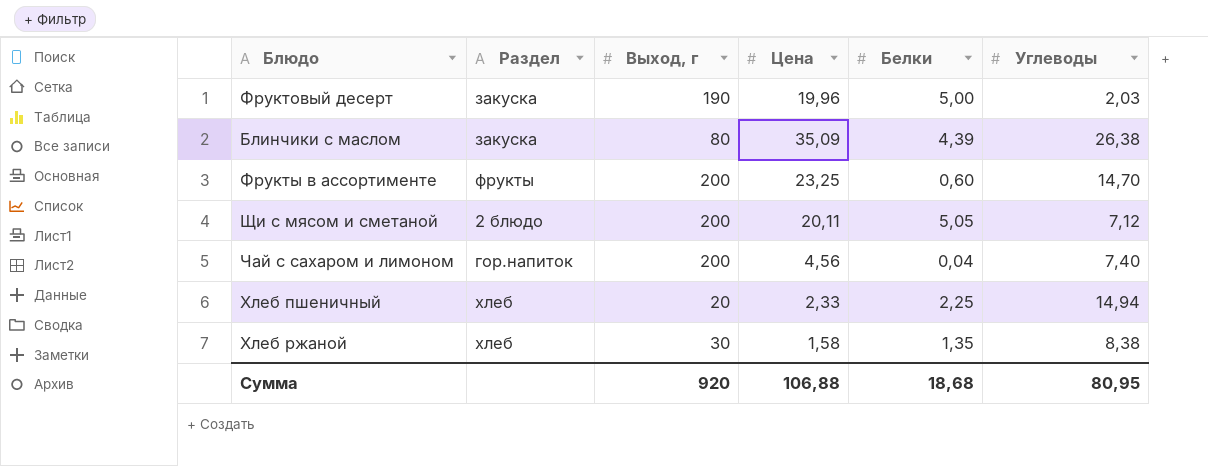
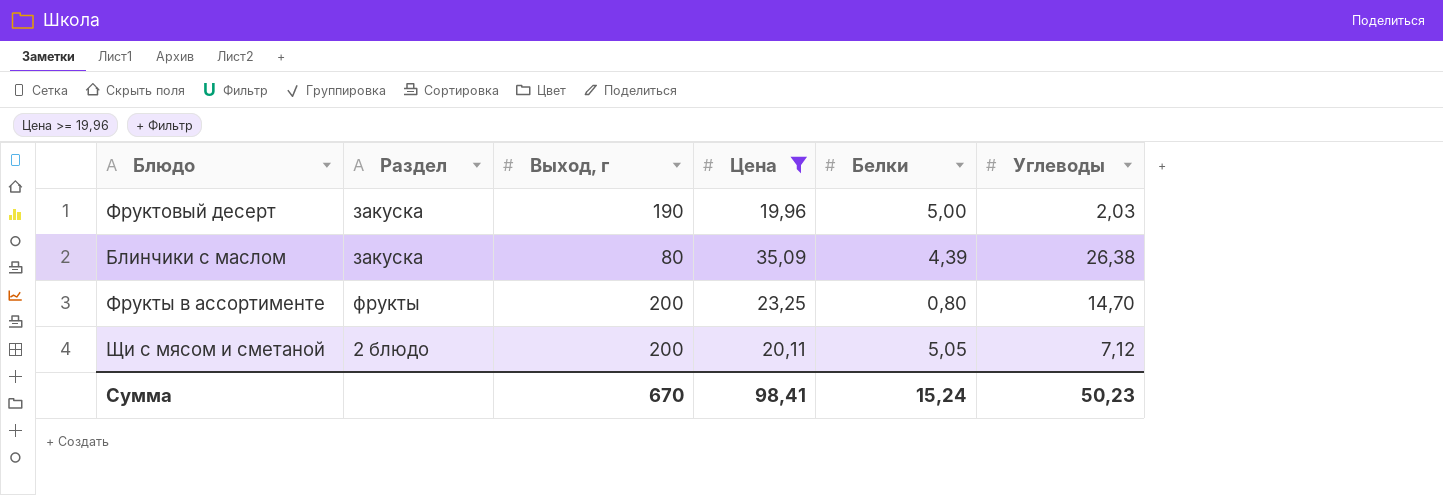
filter: none -> Цена >= 19,96
Фрукты в ассортименте | Белки: 0,60 -> 0,80
Сумма | Выход, г: 920 -> 670
Сумма | Цена: 106,88 -> 98,41
Сумма | Белки: 18,68 -> 15,24
Сумма | Углеводы: 80,95 -> 50,23

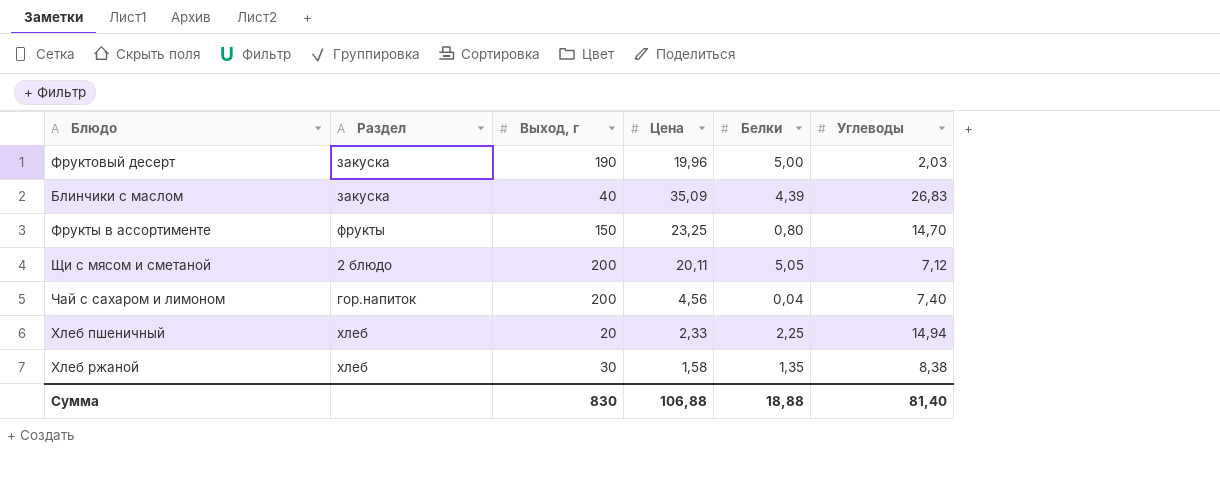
filter: Цена >= 19,96 -> none
Блинчики с маслом | Выход, г: 80 -> 40
Блинчики с маслом | Углеводы: 26,38 -> 26,83
Фрукты в ассортименте | Выход, г: 200 -> 150
Сумма | Выход, г: 670 -> 830
Сумма | Цена: 98,41 -> 106,88
Сумма | Белки: 15,24 -> 18,88
Сумма | Углеводы: 50,23 -> 81,40

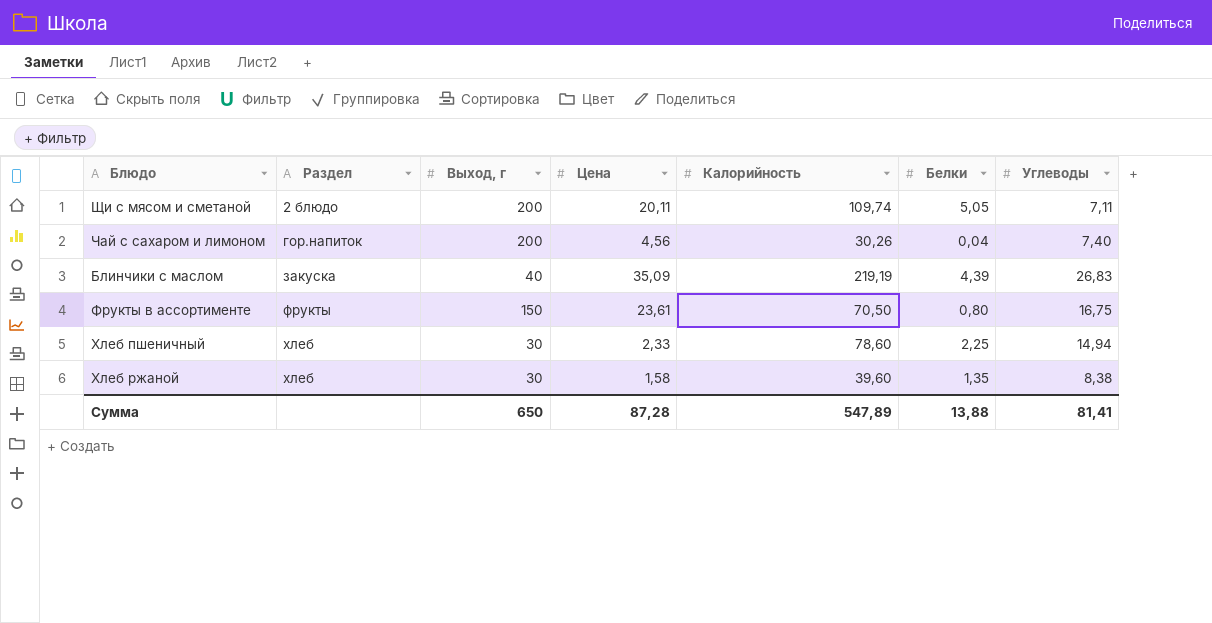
row order: none -> Раздел ascending
column Калорийность | position: none -> 5
row Фруктовый десерт: закуска | 190 | 19,96 | 5,00 | 2,03 -> none
Щи с мясом и сметаной | Углеводы: 7,12 -> 7,11
Фрукты в ассортименте | Цена: 23,25 -> 23,61
Фрукты в ассортименте | Углеводы: 14,70 -> 16,75
Хлеб пшеничный | Выход, г: 20 -> 30
Сумма | Выход, г: 830 -> 650
Сумма | Цена: 106,88 -> 87,28
Сумма | Белки: 18,88 -> 13,88
Сумма | Углеводы: 81,40 -> 81,41

